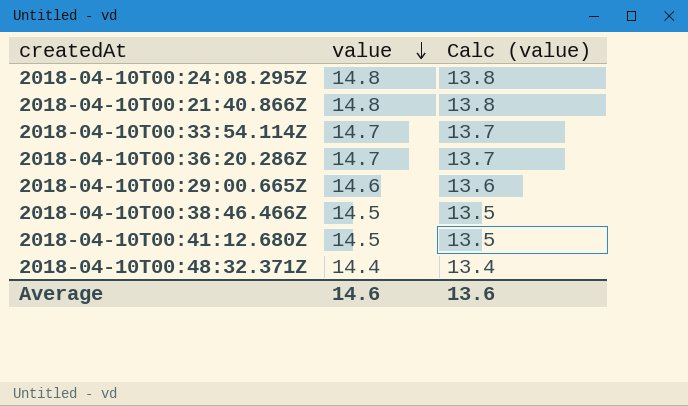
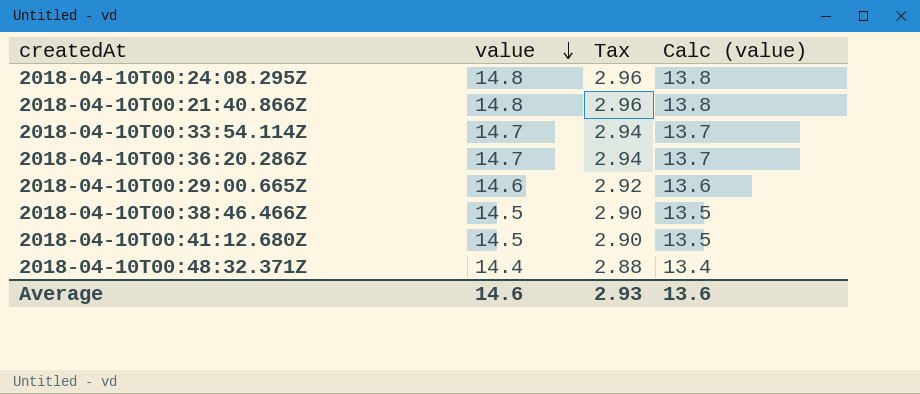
column Tax | formula: none -> [value] * 0.2

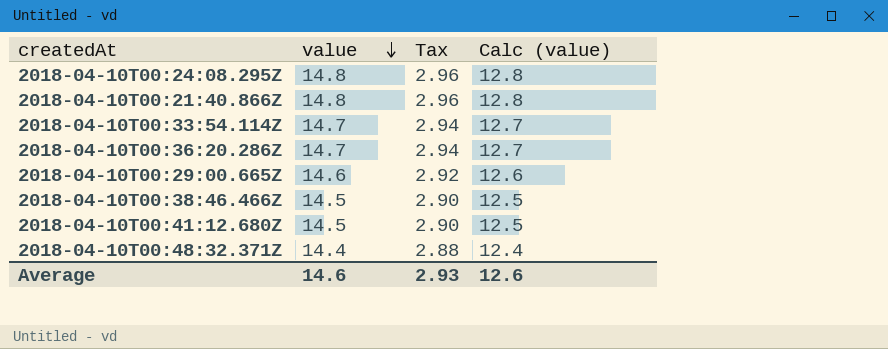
column Calc (value) | formula: [value] - 1 -> [value] - 2
Average | Calc (value): 13.6 -> 12.6

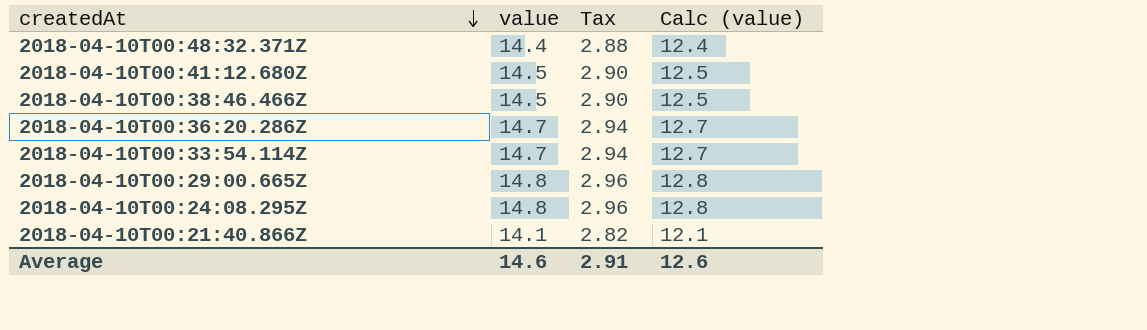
row order: value descending -> createdAt descending
2018-04-10T00:29:00.665Z | value: 14.6 -> 14.8
2018-04-10T00:29:00.665Z | Tax: 2.92 -> 2.96
2018-04-10T00:29:00.665Z | Calc (value): 12.6 -> 12.8
2018-04-10T00:21:40.866Z | value: 14.8 -> 14.1
2018-04-10T00:21:40.866Z | Tax: 2.96 -> 2.82
2018-04-10T00:21:40.866Z | Calc (value): 12.8 -> 12.1
Average | Tax: 2.93 -> 2.91

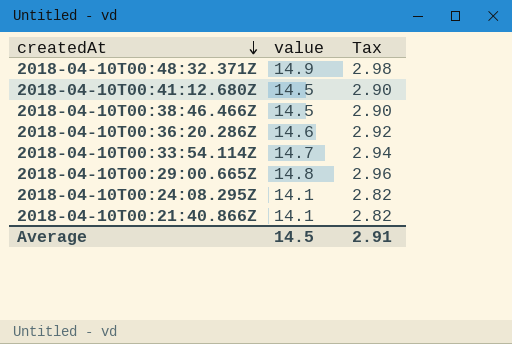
column Calc (value) | formula: [value] - 2 -> none
2018-04-10T00:48:32.371Z | value: 14.4 -> 14.9
2018-04-10T00:48:32.371Z | Tax: 2.88 -> 2.98
2018-04-10T00:36:20.286Z | value: 14.7 -> 14.6
2018-04-10T00:36:20.286Z | Tax: 2.94 -> 2.92
2018-04-10T00:24:08.295Z | value: 14.8 -> 14.1
2018-04-10T00:24:08.295Z | Tax: 2.96 -> 2.82
Average | value: 14.6 -> 14.5

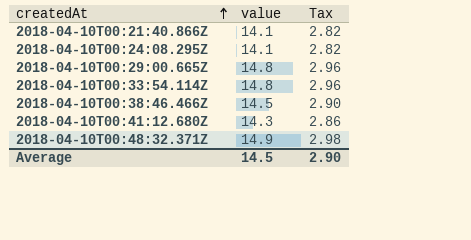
row order: createdAt descending -> createdAt ascending
row 2018-04-10T00:36:20.286Z: 14.6 | 2.92 -> none
2018-04-10T00:33:54.114Z | value: 14.7 -> 14.8
2018-04-10T00:33:54.114Z | Tax: 2.94 -> 2.96
2018-04-10T00:41:12.680Z | value: 14.5 -> 14.3
2018-04-10T00:41:12.680Z | Tax: 2.90 -> 2.86
Average | Tax: 2.91 -> 2.90

